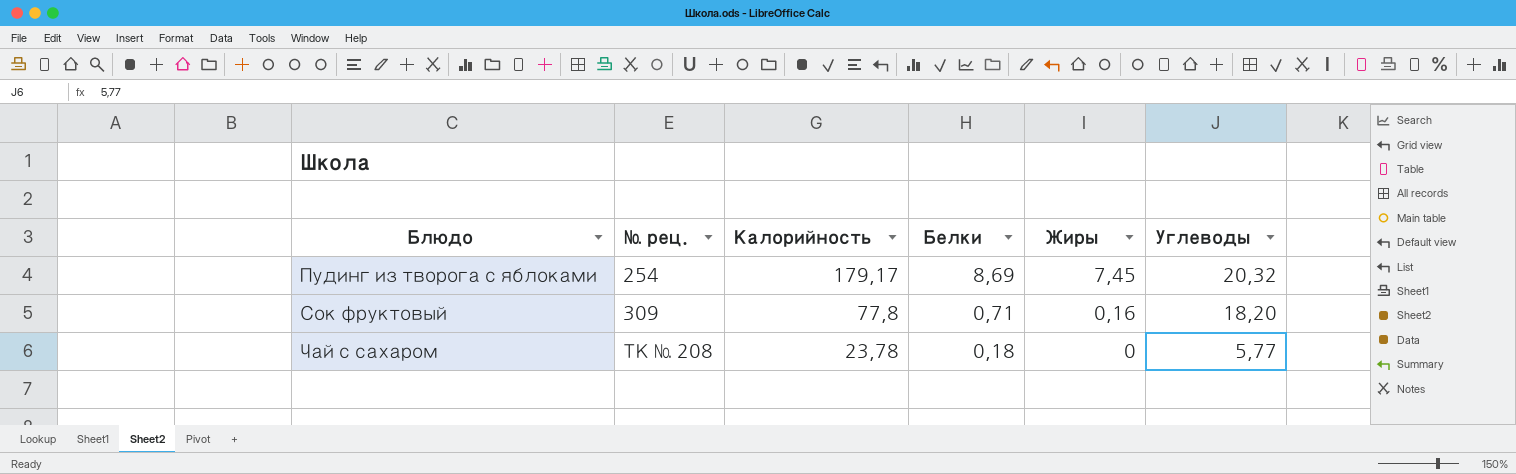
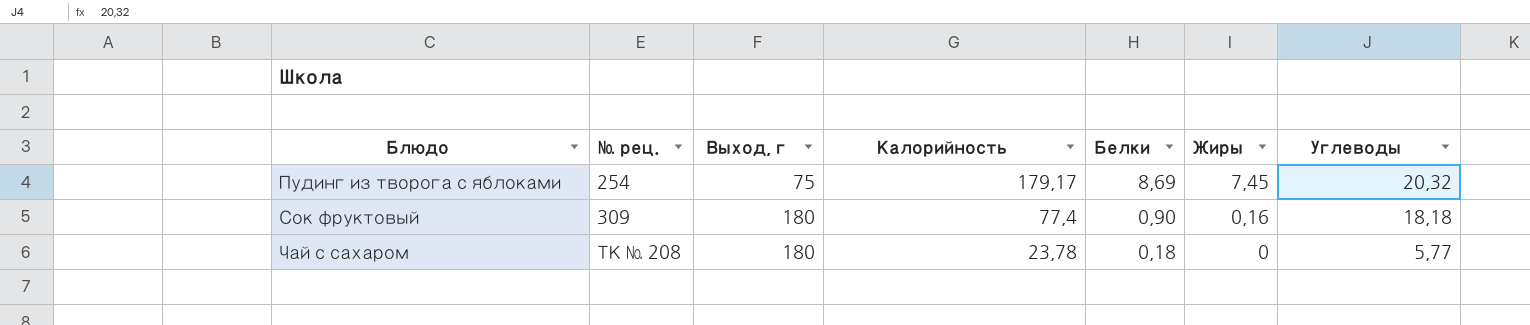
column Выход, г | position: none -> 3
Сок фруктовый | Калорийность: 77,8 -> 77,4
Сок фруктовый | Белки: 0,71 -> 0,90
Сок фруктовый | Углеводы: 18,20 -> 18,18

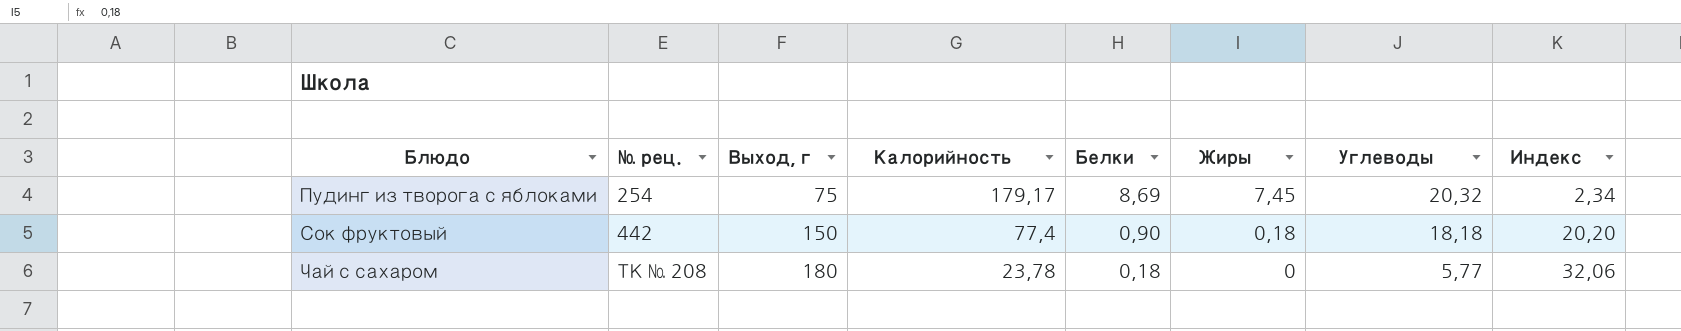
column Индекс | formula: none -> [Углеводы] / [Белки]
Сок фруктовый | № рец.: 309 -> 442
Сок фруктовый | Выход, г: 180 -> 150
Сок фруктовый | Жиры: 0,16 -> 0,18

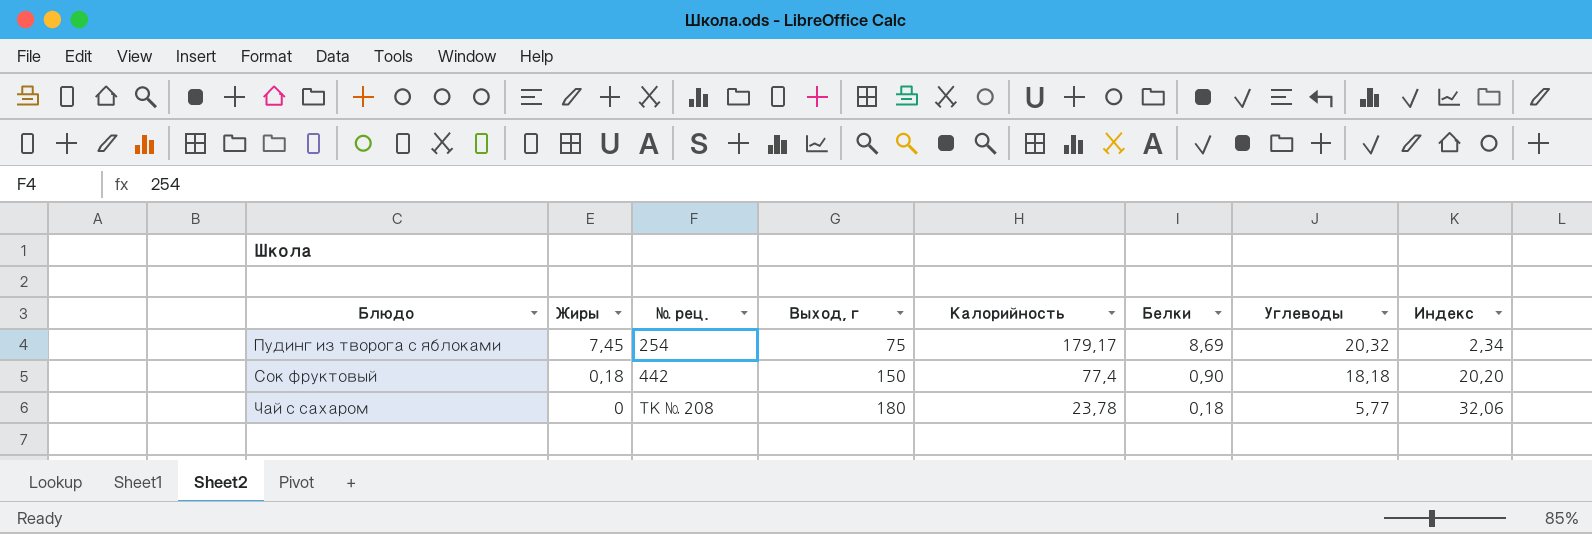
column Жиры | position: 6 -> 2

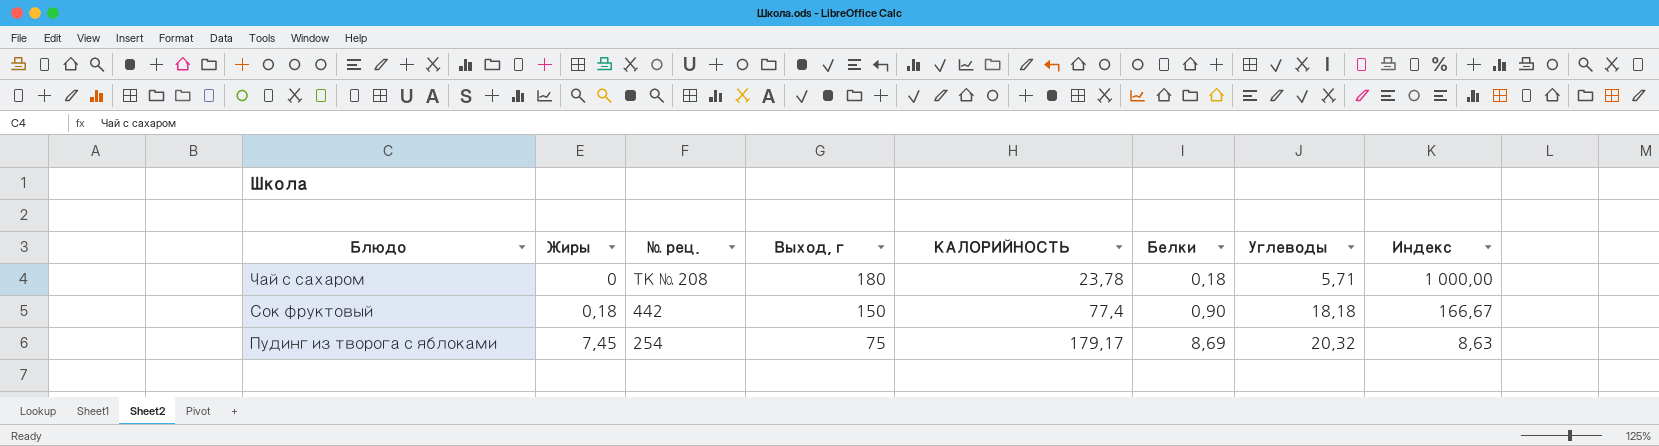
row order: Блюдо ascending -> Блюдо descending
column name: Калорийность -> КАЛОРИЙНОСТЬ
column Индекс | formula: [Углеводы] / [Белки] -> [Выход, г] / [Белки]
Чай с сахаром | Углеводы: 5,77 -> 5,71

